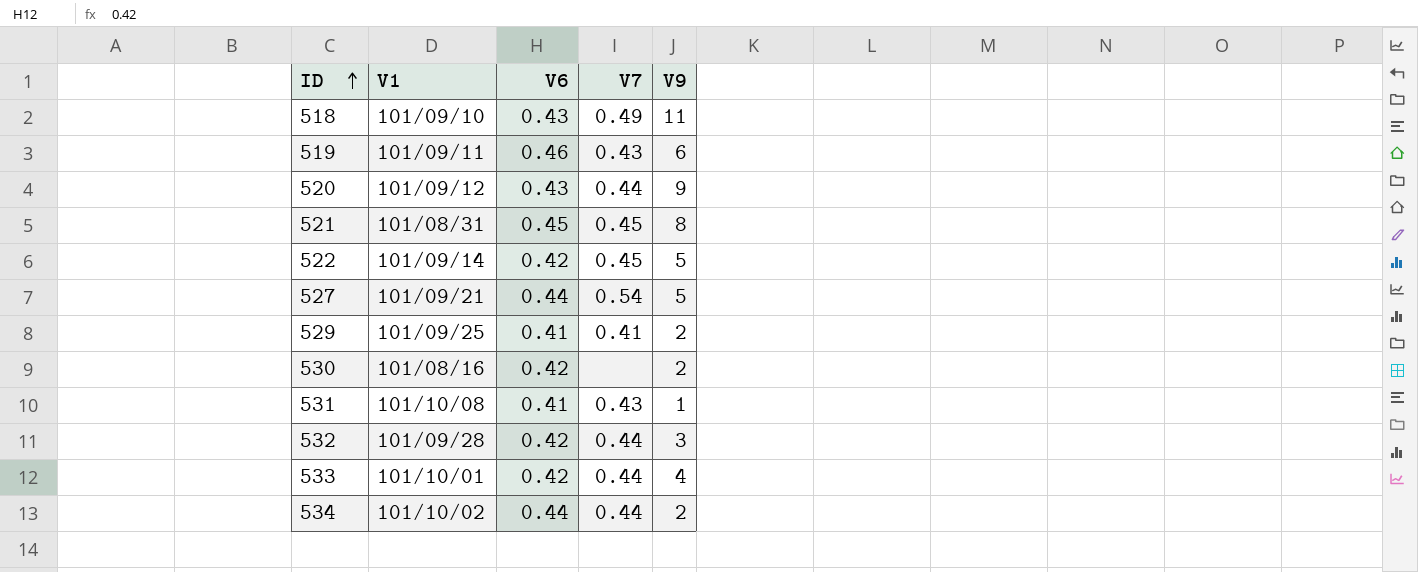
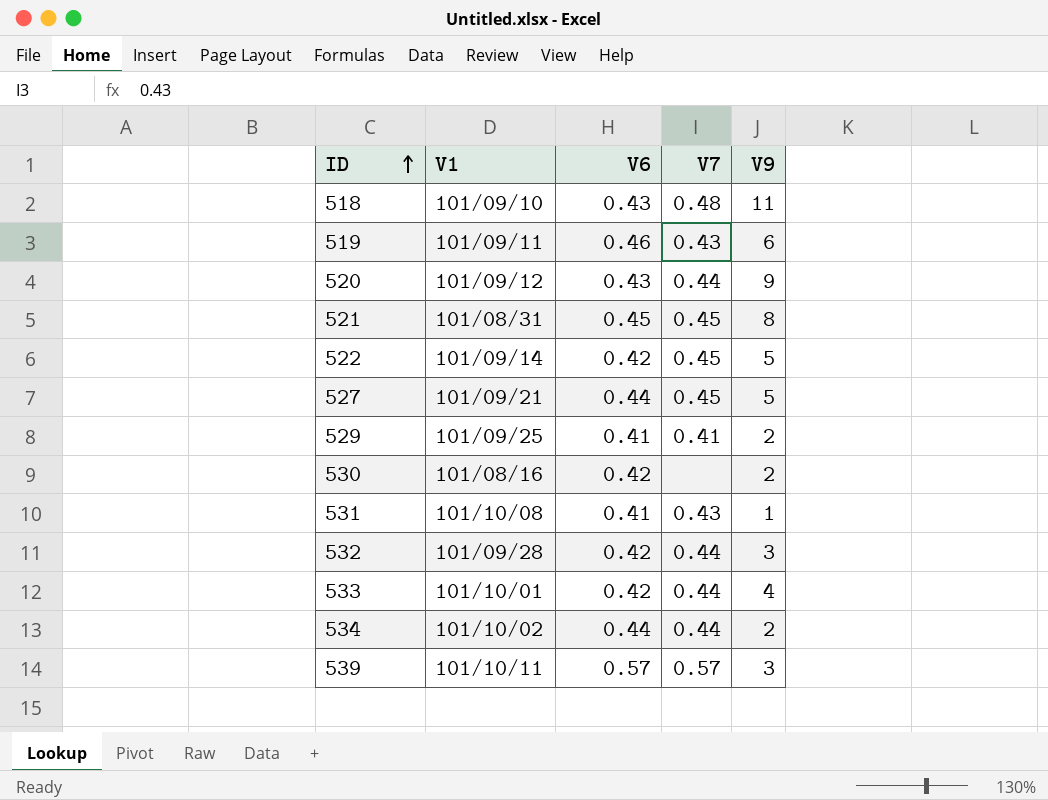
518 | V7: 0.49 -> 0.48
527 | V7: 0.54 -> 0.45
row 539: none -> 101/10/11 | 0.57 | 0.57 | 3

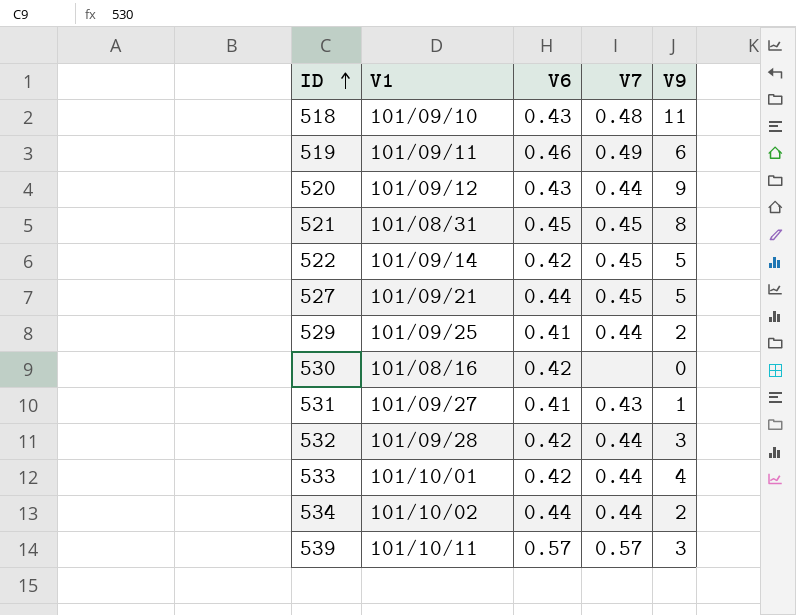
519 | V7: 0.43 -> 0.49
529 | V7: 0.41 -> 0.44
530 | V9: 2 -> 0
531 | V1: 101/10/08 -> 101/09/27

